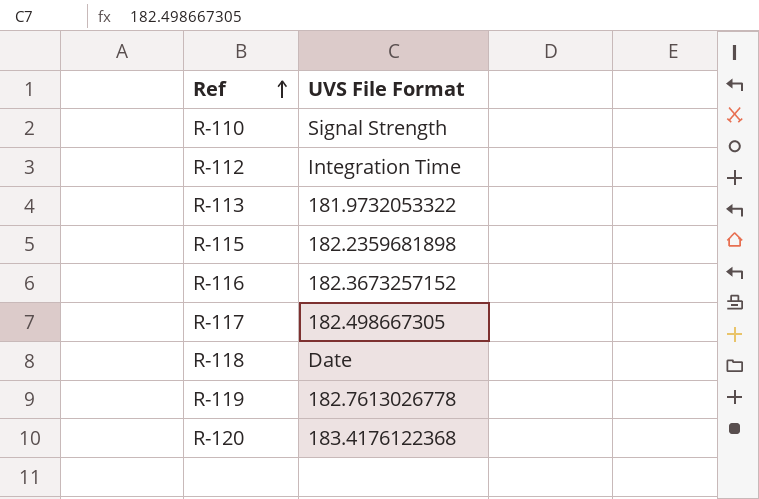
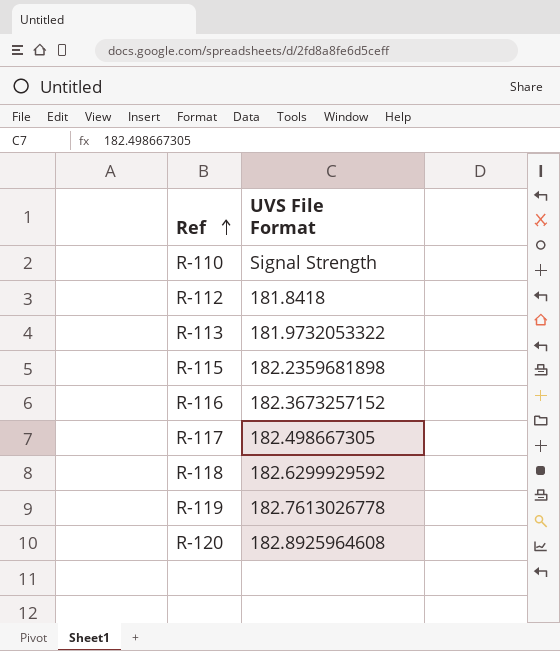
R-112 | UVS File Format: Integration Time -> 181.8418
R-118 | UVS File Format: Date -> 182.6299929592
R-120 | UVS File Format: 183.4176122368 -> 182.8925964608

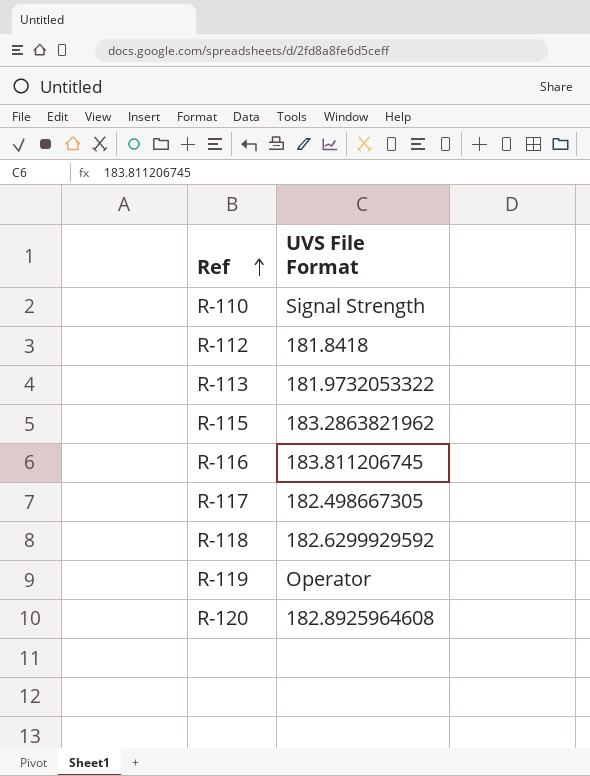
R-115 | UVS File Format: 182.2359681898 -> 183.2863821962
R-116 | UVS File Format: 182.3673257152 -> 183.811206745
R-119 | UVS File Format: 182.7613026778 -> Operator

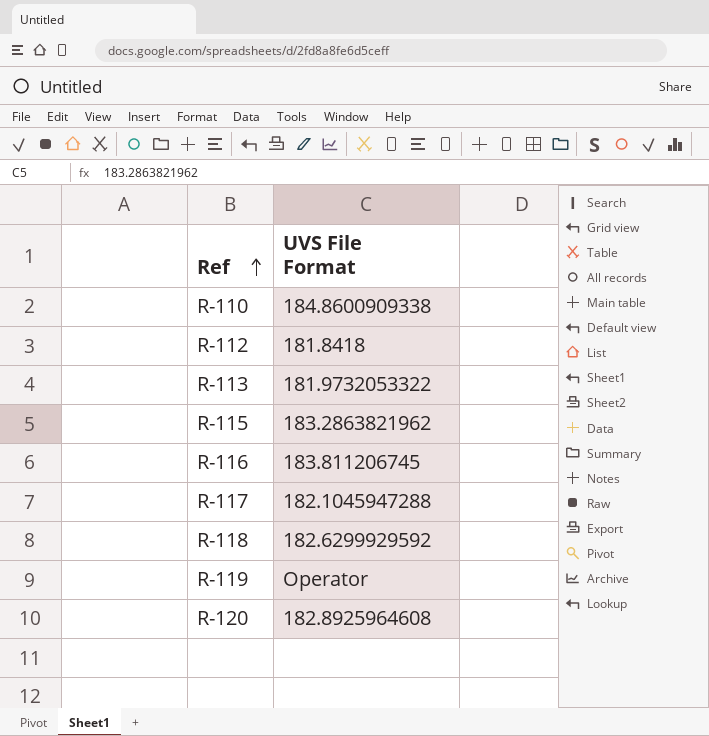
R-110 | UVS File Format: Signal Strength -> 184.8600909338
R-117 | UVS File Format: 182.498667305 -> 182.1045947288

